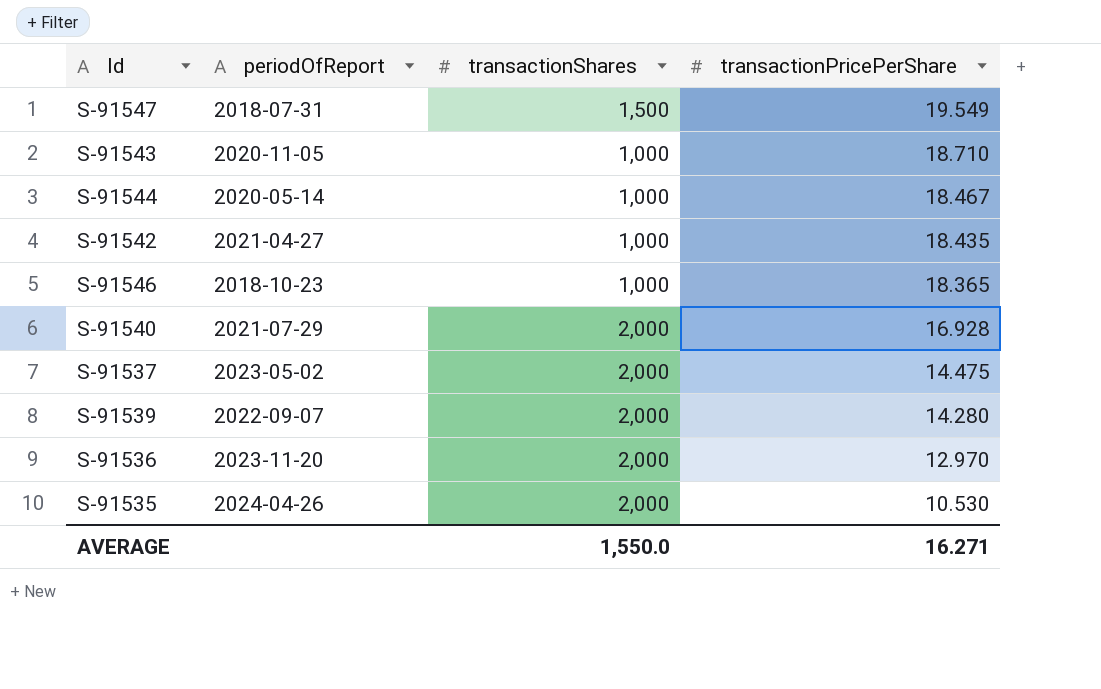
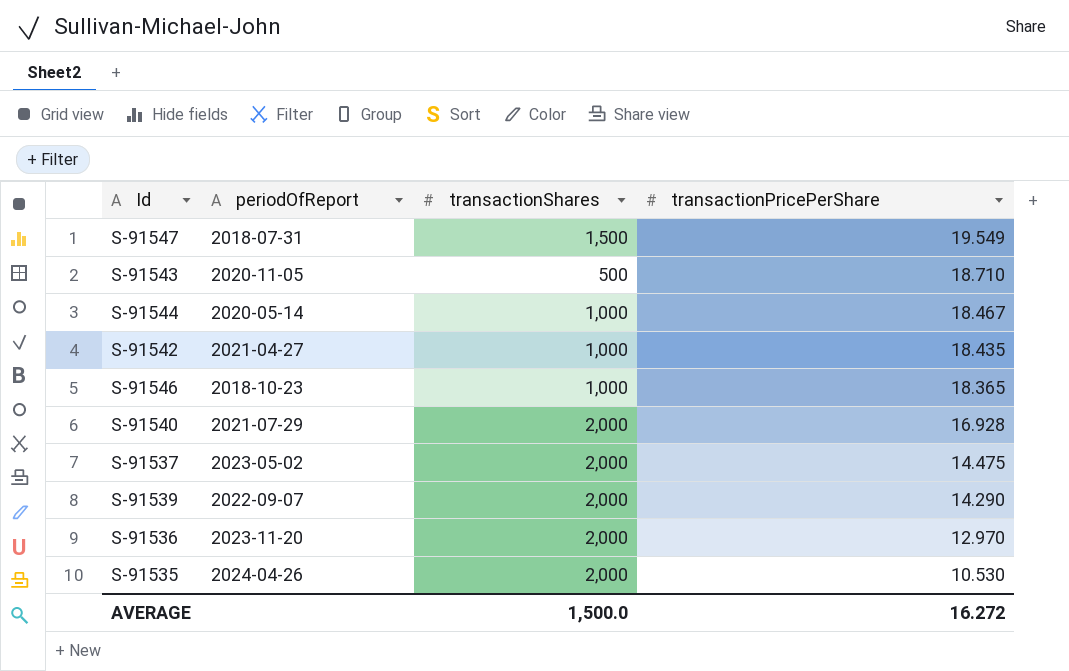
S-91543 | transactionShares: 1,000 -> 500
S-91539 | transactionPricePerShare: 14.280 -> 14.290
AVERAGE | transactionShares: 1,550.0 -> 1,500.0
AVERAGE | transactionPricePerShare: 16.271 -> 16.272

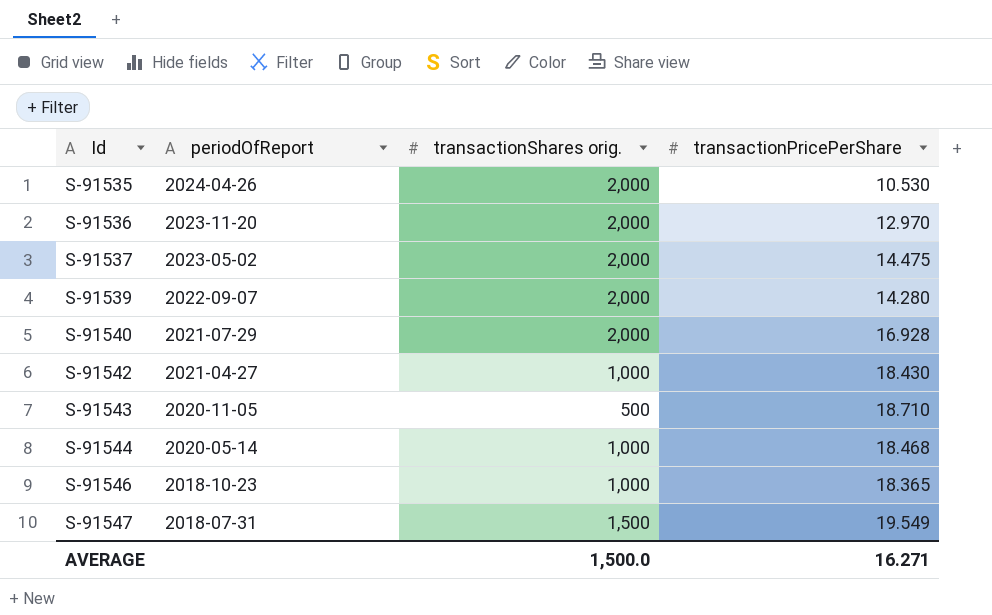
row order: transactionPricePerShare descending -> Id ascending
column name: transactionShares -> transactionShares orig.
S-91539 | transactionPricePerShare: 14.290 -> 14.280
S-91542 | transactionPricePerShare: 18.435 -> 18.430
S-91544 | transactionPricePerShare: 18.467 -> 18.468
AVERAGE | transactionPricePerShare: 16.272 -> 16.271

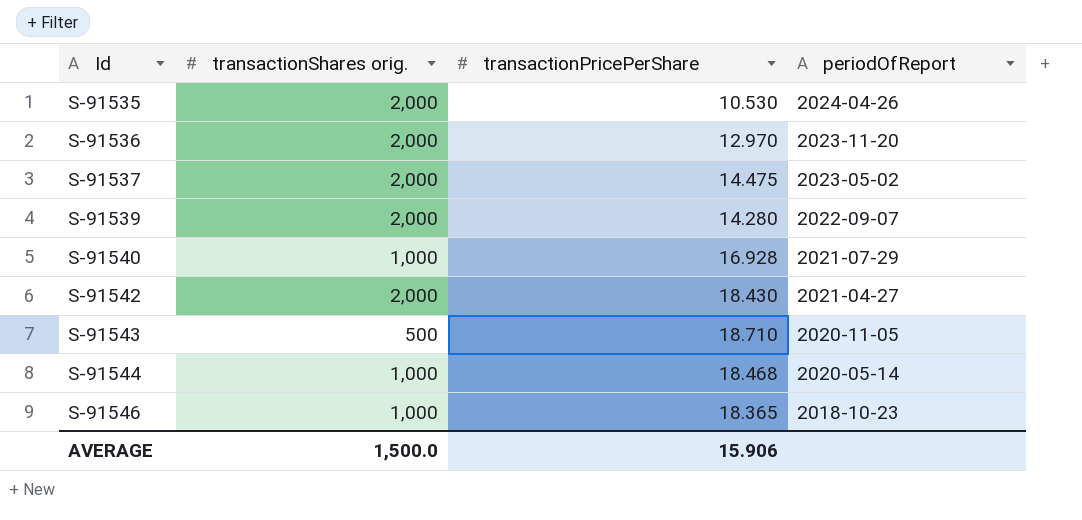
column periodOfReport | position: 2 -> 4
row S-91547: 2018-07-31 | 1,500 | 19.549 -> none
S-91540 | transactionShares orig.: 2,000 -> 1,000
S-91542 | transactionShares orig.: 1,000 -> 2,000
AVERAGE | transactionPricePerShare: 16.271 -> 15.906

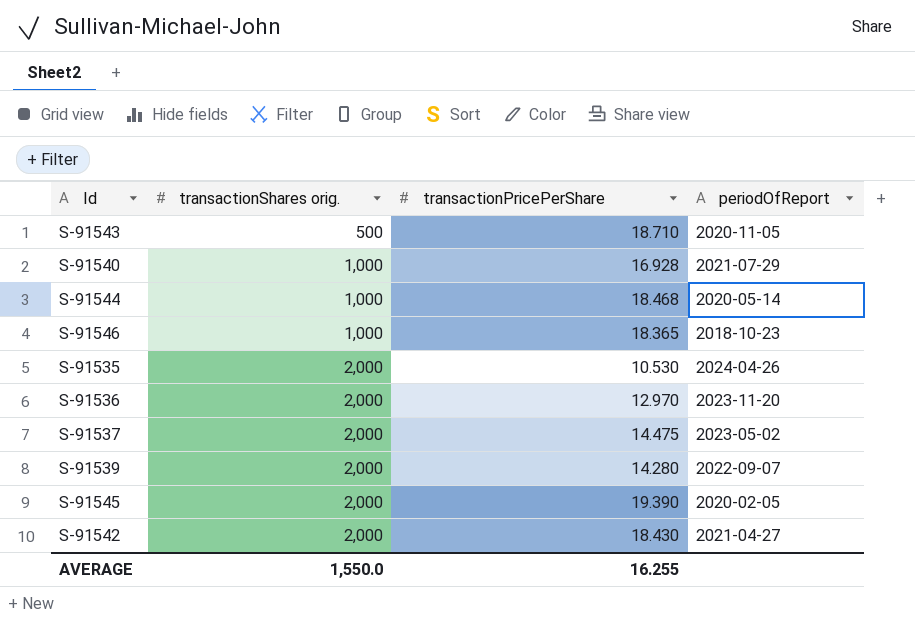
row order: Id ascending -> transactionShares orig. ascending
row S-91545: none -> 2,000 | 19.390 | 2020-02-05
AVERAGE | transactionShares orig.: 1,500.0 -> 1,550.0
AVERAGE | transactionPricePerShare: 15.906 -> 16.255

